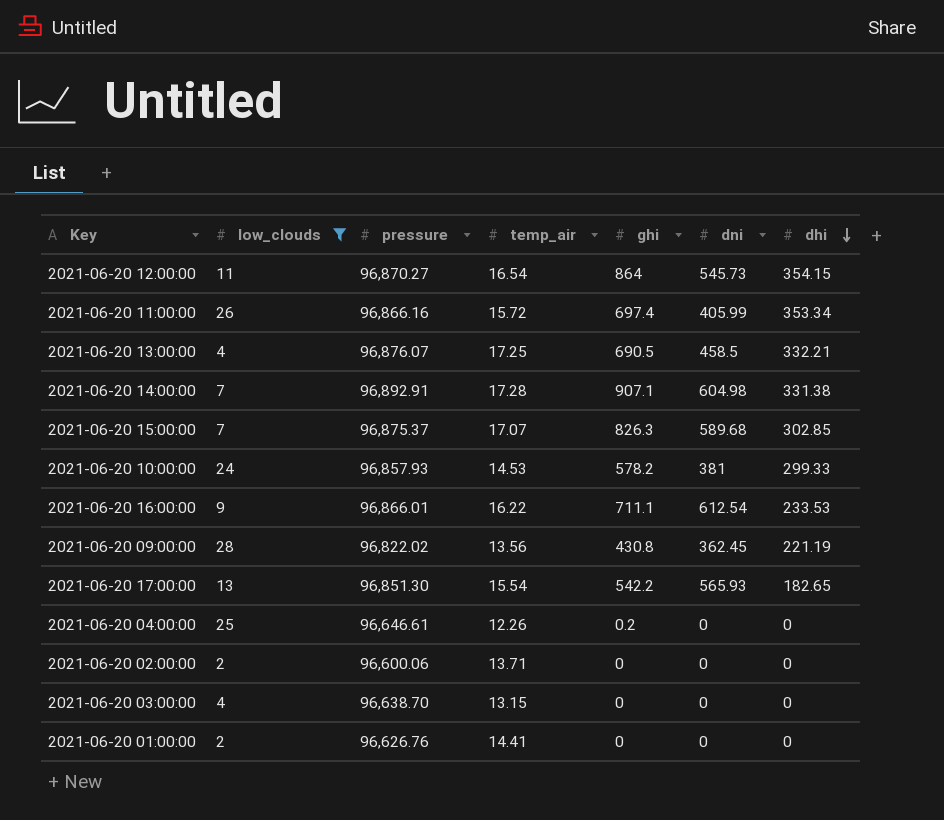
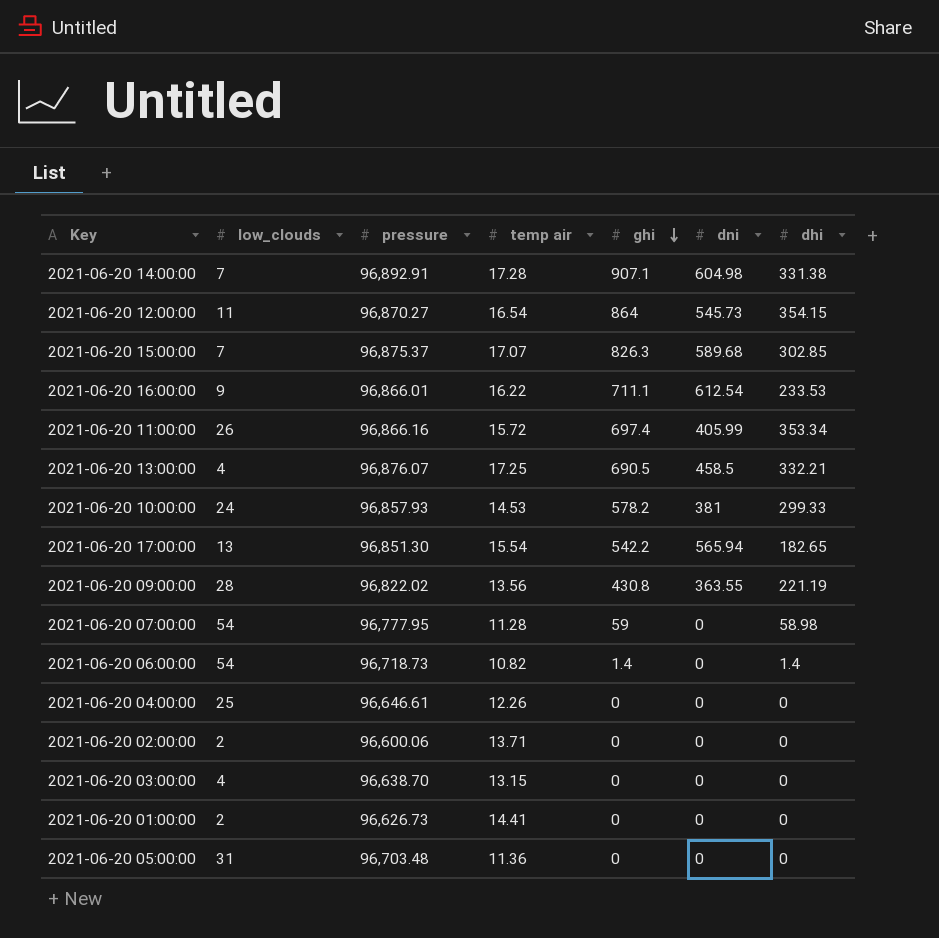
filter: low_clouds <= 28 -> none
row order: dhi descending -> ghi descending
column name: temp_air -> temp air
2021-06-20 17:00:00 | dni: 565.93 -> 565.94
2021-06-20 09:00:00 | dni: 362.45 -> 363.55
2021-06-20 04:00:00 | ghi: 0.2 -> 0
2021-06-20 01:00:00 | pressure: 96,626.76 -> 96,626.73

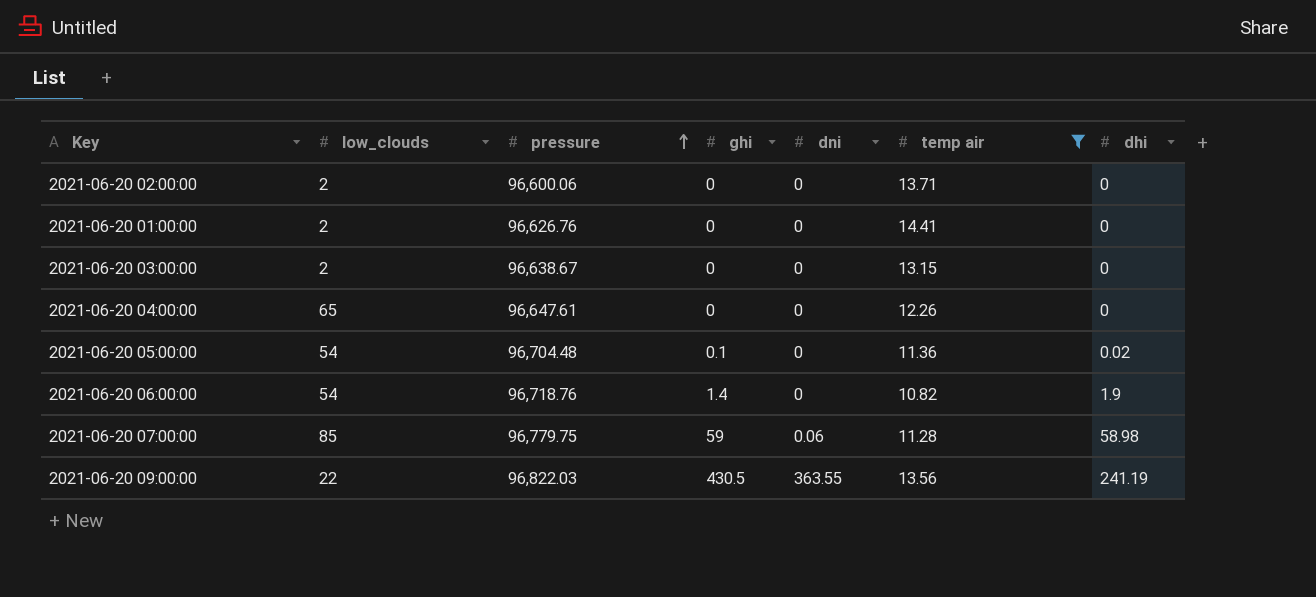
filter: none -> temp air <= 14.41
row order: ghi descending -> pressure ascending
column temp air | position: 4 -> 6
2021-06-20 01:00:00 | pressure: 96,626.73 -> 96,626.76
2021-06-20 03:00:00 | low_clouds: 4 -> 2
2021-06-20 03:00:00 | pressure: 96,638.70 -> 96,638.67
2021-06-20 04:00:00 | low_clouds: 25 -> 65
2021-06-20 04:00:00 | pressure: 96,646.61 -> 96,647.61
2021-06-20 05:00:00 | low_clouds: 31 -> 54
2021-06-20 05:00:00 | pressure: 96,703.48 -> 96,704.48
2021-06-20 05:00:00 | ghi: 0 -> 0.1
2021-06-20 05:00:00 | dhi: 0 -> 0.02
2021-06-20 06:00:00 | pressure: 96,718.73 -> 96,718.76
2021-06-20 06:00:00 | dhi: 1.4 -> 1.9
2021-06-20 07:00:00 | low_clouds: 54 -> 85
2021-06-20 07:00:00 | pressure: 96,777.95 -> 96,779.75
2021-06-20 07:00:00 | dni: 0 -> 0.06
2021-06-20 09:00:00 | low_clouds: 28 -> 22
2021-06-20 09:00:00 | pressure: 96,822.02 -> 96,822.03
2021-06-20 09:00:00 | ghi: 430.8 -> 430.5
2021-06-20 09:00:00 | dhi: 221.19 -> 241.19

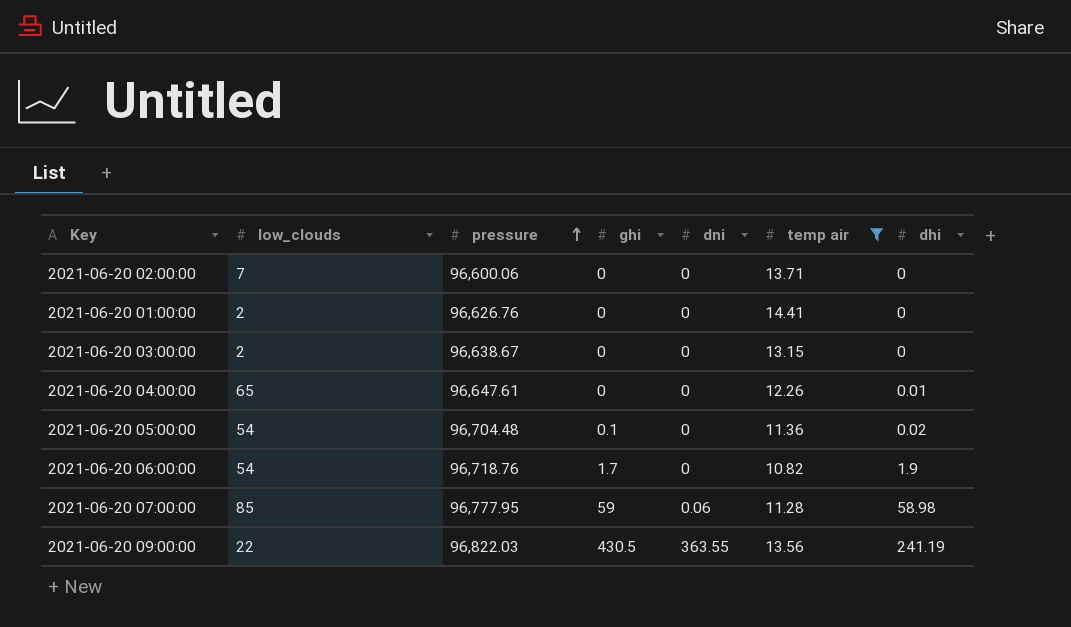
2021-06-20 02:00:00 | low_clouds: 2 -> 7
2021-06-20 04:00:00 | dhi: 0 -> 0.01
2021-06-20 06:00:00 | ghi: 1.4 -> 1.7
2021-06-20 07:00:00 | pressure: 96,779.75 -> 96,777.95

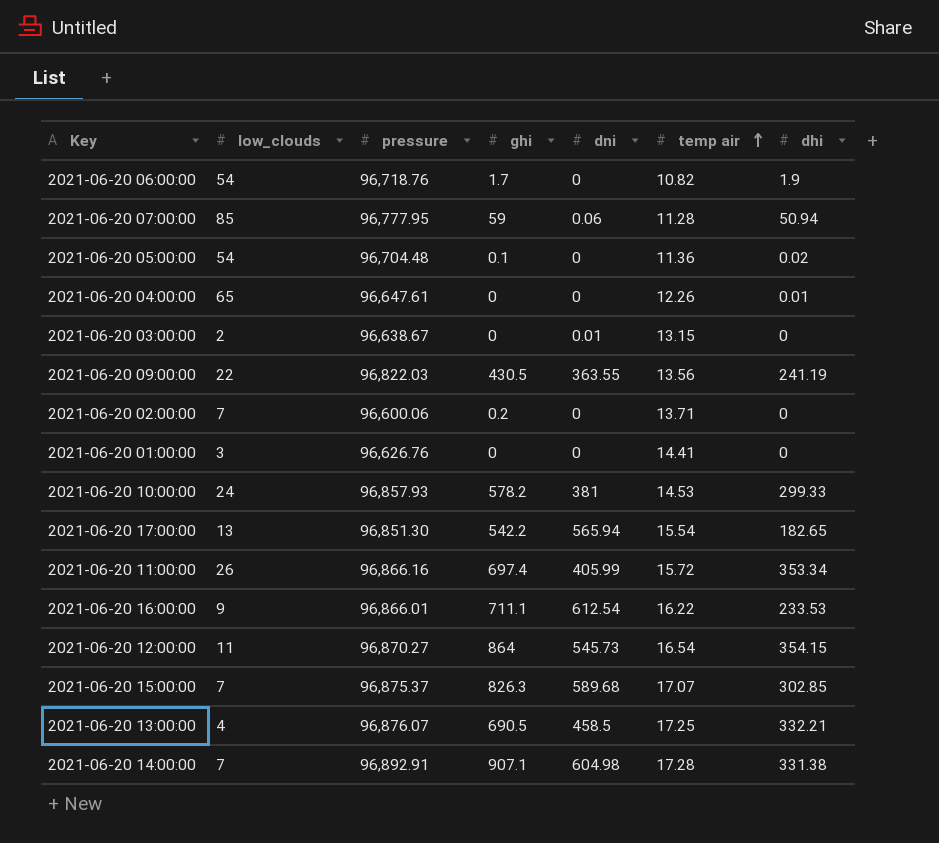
filter: temp air <= 14.41 -> none
row order: pressure ascending -> temp air ascending
2021-06-20 07:00:00 | dhi: 58.98 -> 50.94
2021-06-20 03:00:00 | dni: 0 -> 0.01
2021-06-20 02:00:00 | ghi: 0 -> 0.2
2021-06-20 01:00:00 | low_clouds: 2 -> 3

